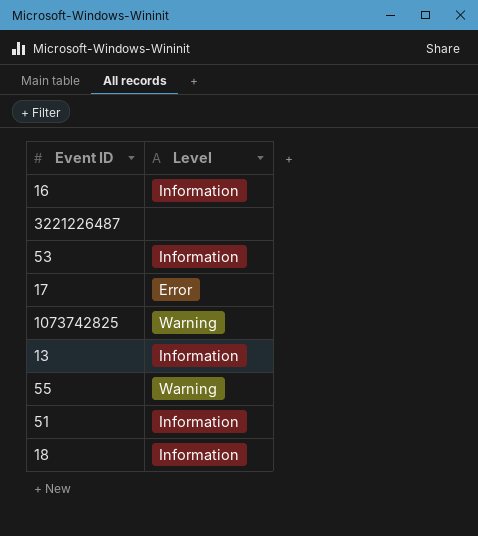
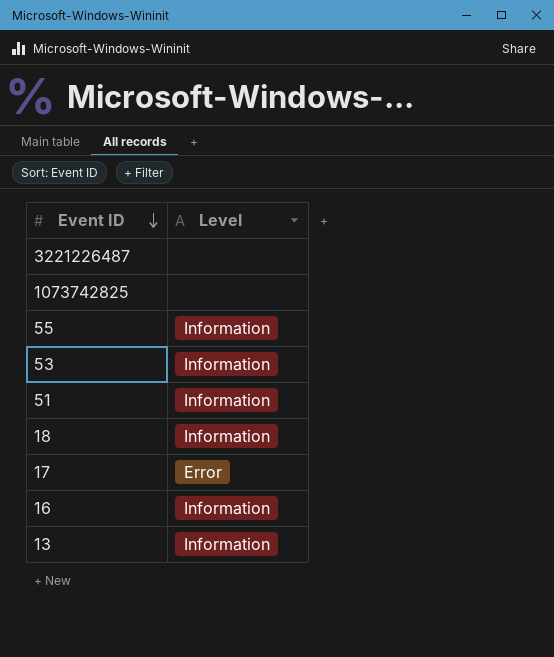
row order: none -> Event ID descending
1073742825 | Level: Warning -> none
55 | Level: Warning -> Information

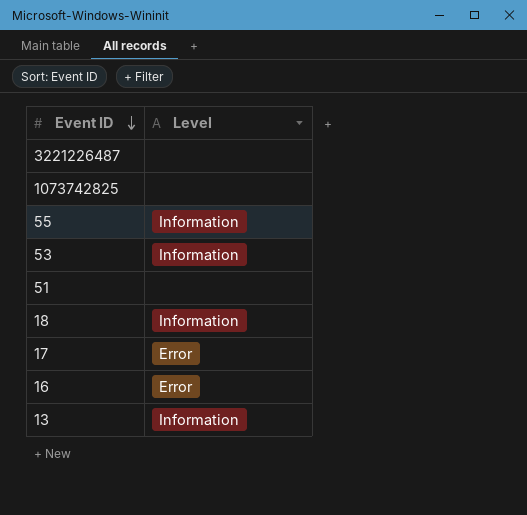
51 | Level: Information -> none
16 | Level: Information -> Error

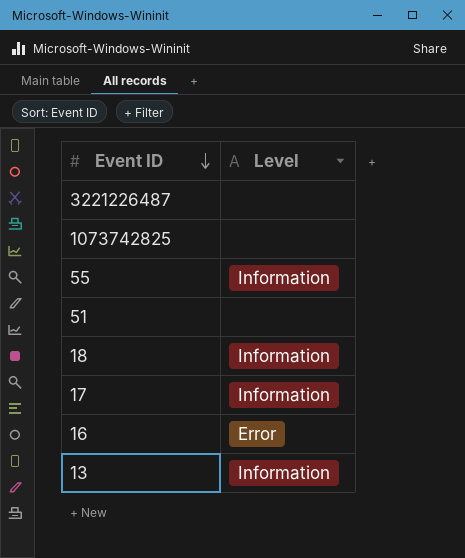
row 53: Information -> none
17 | Level: Error -> Information

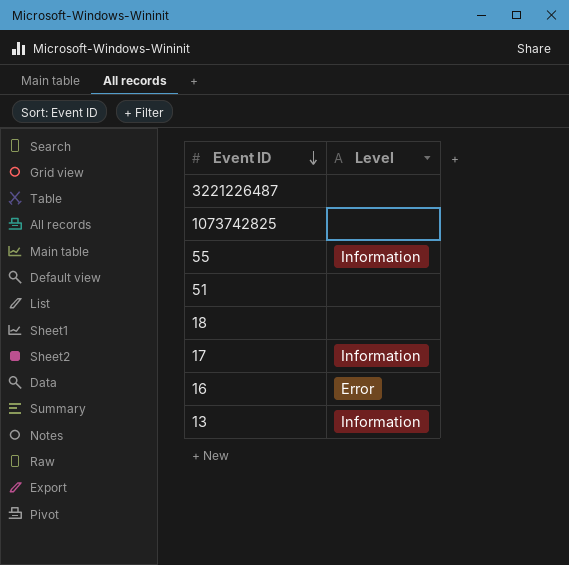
18 | Level: Information -> none

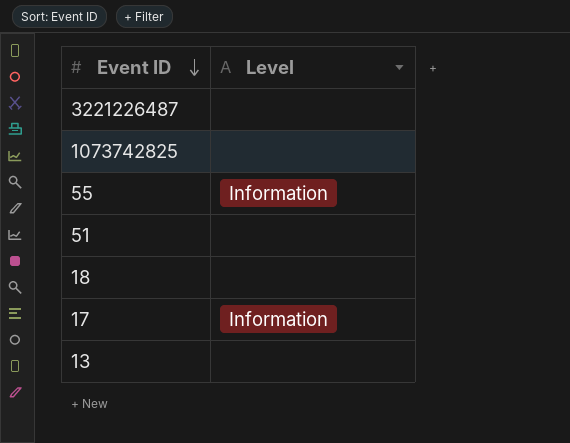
row 16: Error -> none
13 | Level: Information -> none

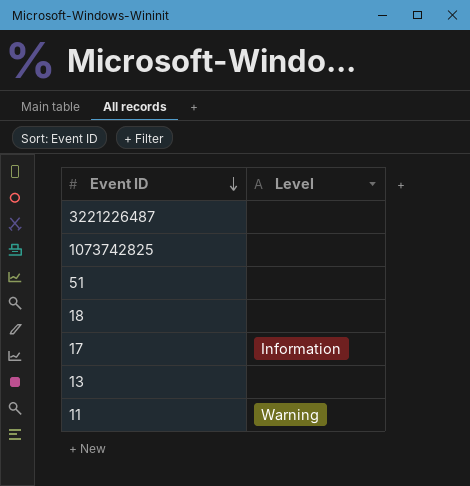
row 55: Information -> none
row 11: none -> Warning

